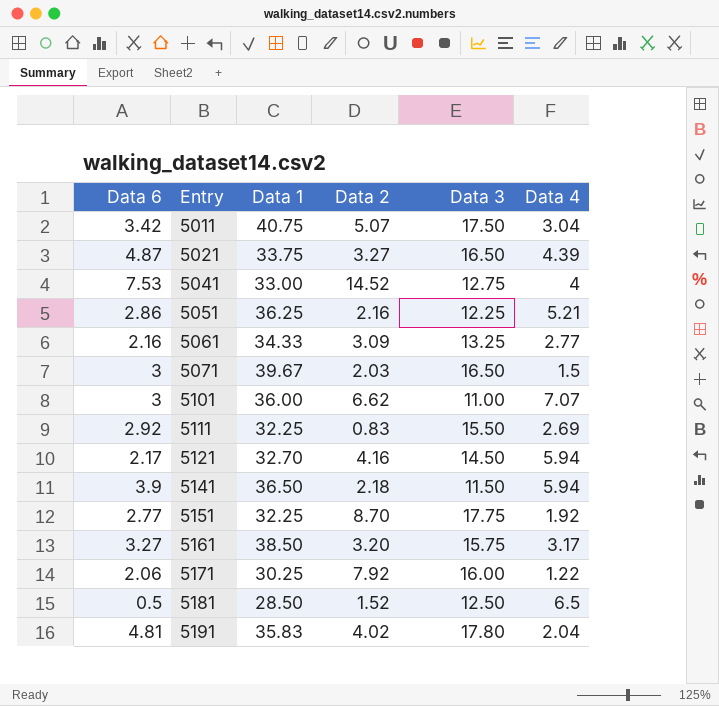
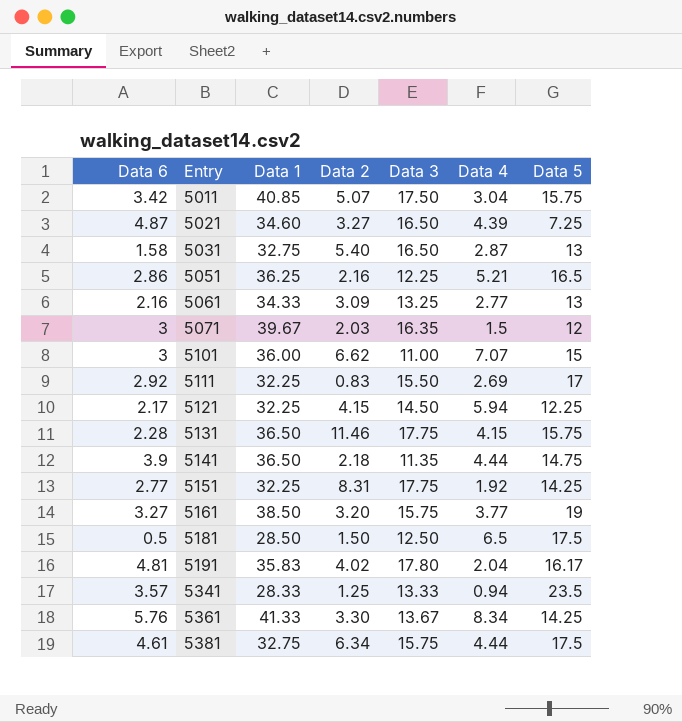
column Data 5 | position: none -> 7
row 5041: 7.53 | 33.00 | 14.52 | 12.75 | 4 -> none
row 5171: 2.06 | 30.25 | 7.92 | 16.00 | 1.22 -> none
5011 | Data 1: 40.75 -> 40.85
5021 | Data 1: 33.75 -> 34.60
row 5031: none -> 1.58 | 32.75 | 5.40 | 16.50 | 2.87 | 13
5071 | Data 3: 16.50 -> 16.35
5121 | Data 1: 32.70 -> 32.25
5121 | Data 2: 4.16 -> 4.15
row 5131: none -> 2.28 | 36.50 | 11.46 | 17.75 | 4.15 | 15.75
5141 | Data 3: 11.50 -> 11.35
5141 | Data 4: 5.94 -> 4.44
5151 | Data 2: 8.70 -> 8.31
5161 | Data 4: 3.17 -> 3.77
5181 | Data 2: 1.52 -> 1.50
row 5341: none -> 3.57 | 28.33 | 1.25 | 13.33 | 0.94 | 23.5
row 5361: none -> 5.76 | 41.33 | 3.30 | 13.67 | 8.34 | 14.25
row 5381: none -> 4.61 | 32.75 | 6.34 | 15.75 | 4.44 | 17.5

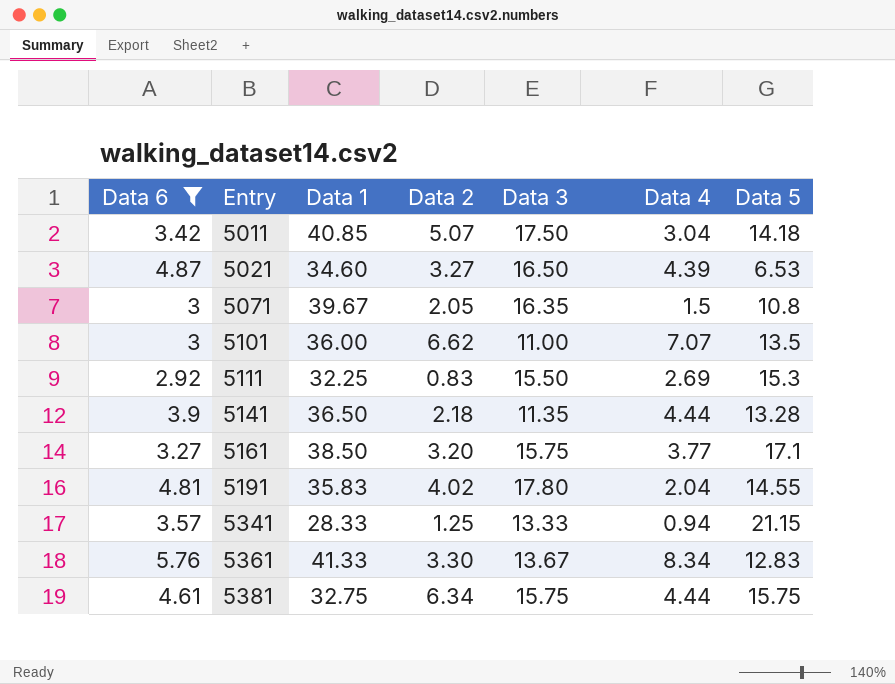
filter: none -> Data 6 >= 2.92
5011 | Data 5: 15.75 -> 14.18
5021 | Data 5: 7.25 -> 6.53
5071 | Data 2: 2.03 -> 2.05
5071 | Data 5: 12 -> 10.8
5101 | Data 5: 15 -> 13.5
5111 | Data 5: 17 -> 15.3
5141 | Data 5: 14.75 -> 13.28
5161 | Data 5: 19 -> 17.1
5191 | Data 5: 16.17 -> 14.55
5341 | Data 5: 23.5 -> 21.15
5361 | Data 5: 14.25 -> 12.83
5381 | Data 5: 17.5 -> 15.75

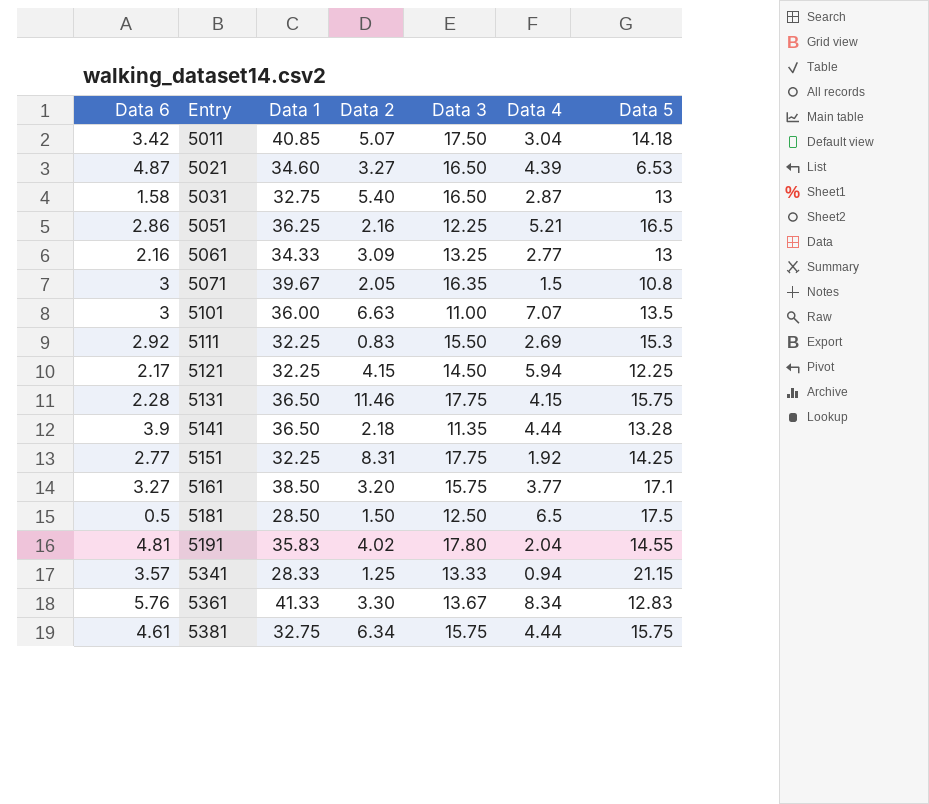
filter: Data 6 >= 2.92 -> none
5101 | Data 2: 6.62 -> 6.63

